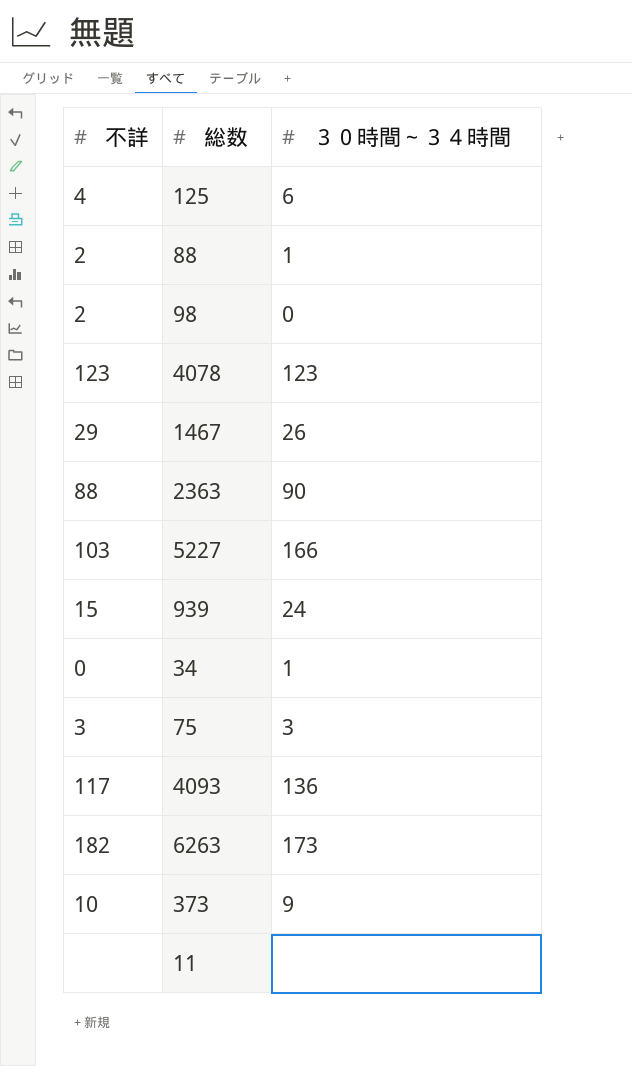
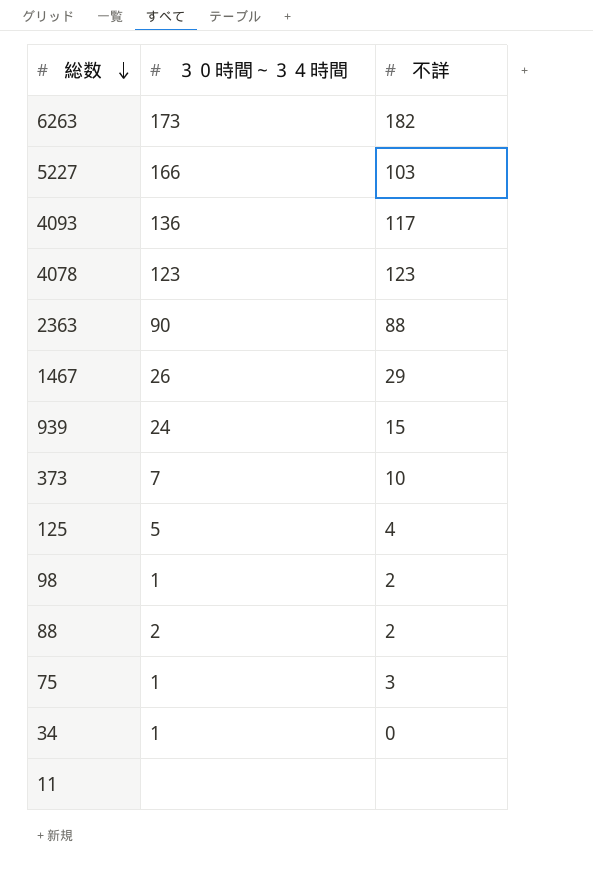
row order: none -> 総数 descending
column 不詳 | position: 1 -> 3
373 | ３０時間～３４時間: 9 -> 7
125 | ３０時間～３４時間: 6 -> 5
98 | ３０時間～３４時間: 0 -> 1
88 | ３０時間～３４時間: 1 -> 2
75 | ３０時間～３４時間: 3 -> 1

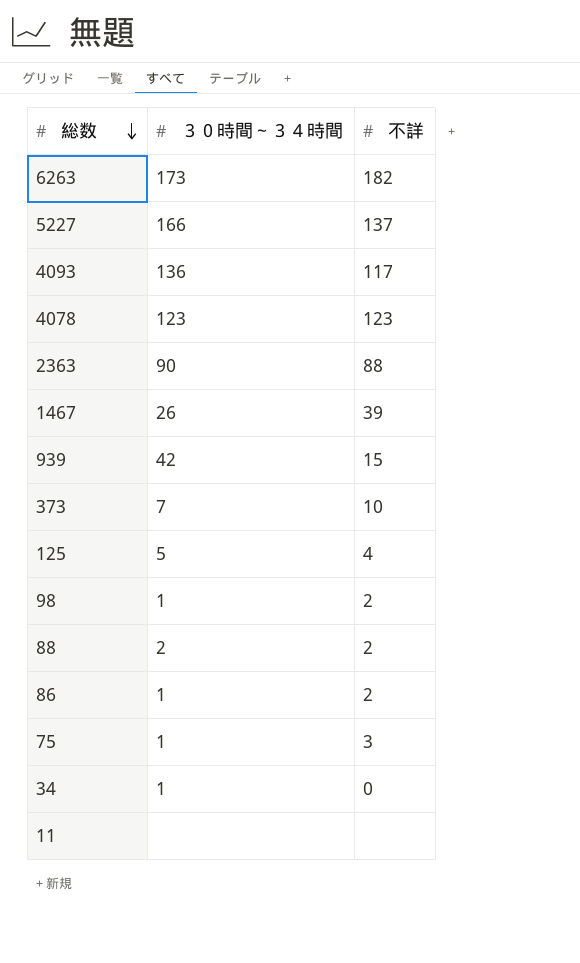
5227 | 不詳: 103 -> 137
1467 | 不詳: 29 -> 39
939 | ３０時間～３４時間: 24 -> 42
row 86: none -> 1 | 2

